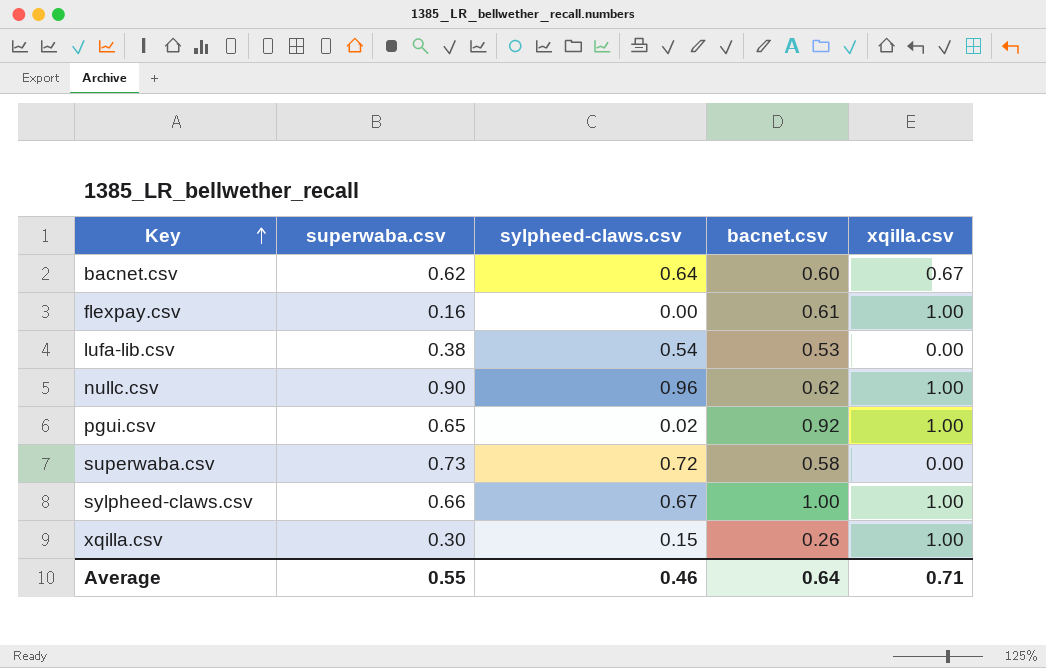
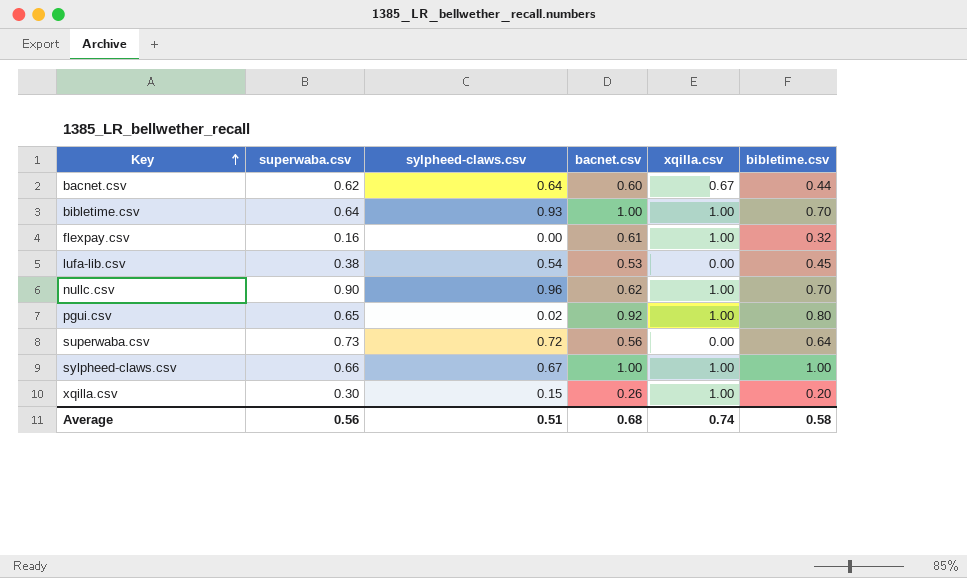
column bibletime.csv | position: none -> 6
row bibletime.csv: none -> 0.64 | 0.93 | 1.00 | 1.00 | 0.70
superwaba.csv | bacnet.csv: 0.58 -> 0.56
Average | superwaba.csv: 0.55 -> 0.56
Average | sylpheed-claws.csv: 0.46 -> 0.51
Average | bacnet.csv: 0.64 -> 0.68
Average | xqilla.csv: 0.71 -> 0.74

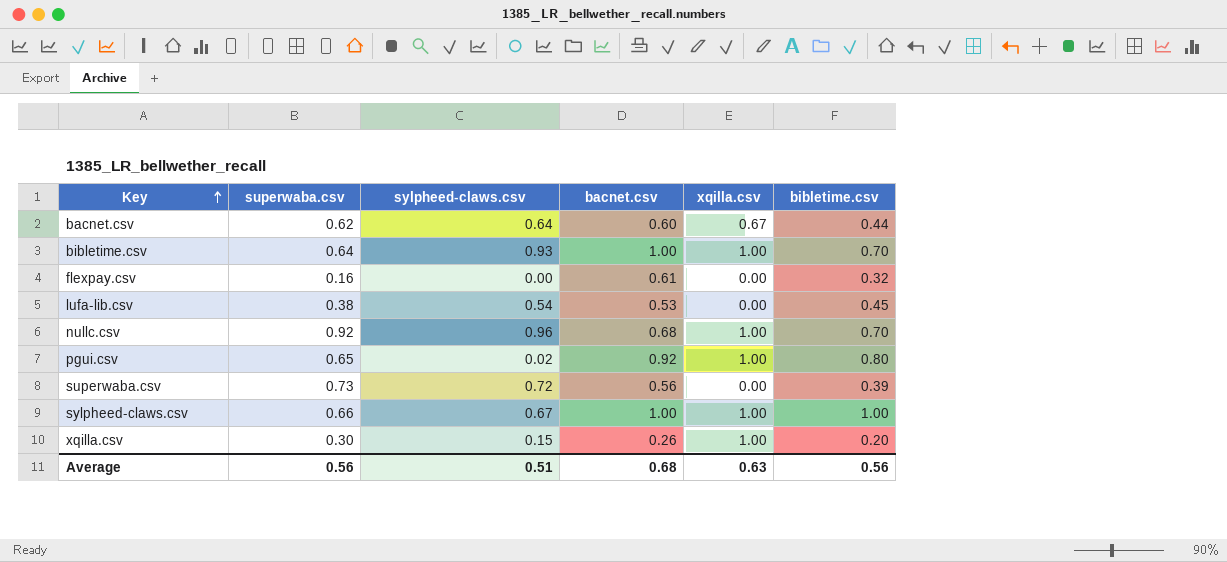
flexpay.csv | xqilla.csv: 1.00 -> 0.00
nullc.csv | superwaba.csv: 0.90 -> 0.92
nullc.csv | bacnet.csv: 0.62 -> 0.68
superwaba.csv | bibletime.csv: 0.64 -> 0.39
Average | xqilla.csv: 0.74 -> 0.63
Average | bibletime.csv: 0.58 -> 0.56

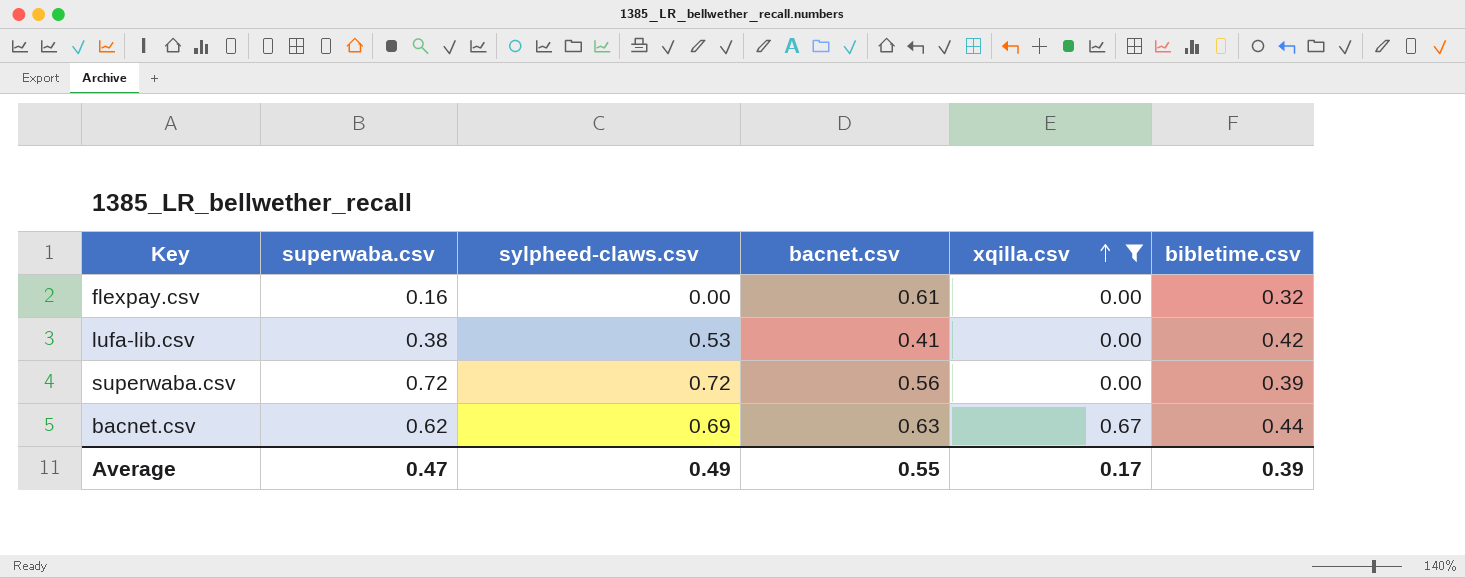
filter: none -> xqilla.csv != 1.00
row order: Key ascending -> xqilla.csv ascending
lufa-lib.csv | sylpheed-claws.csv: 0.54 -> 0.53
lufa-lib.csv | bacnet.csv: 0.53 -> 0.41
lufa-lib.csv | bibletime.csv: 0.45 -> 0.42
superwaba.csv | superwaba.csv: 0.73 -> 0.72
bacnet.csv | sylpheed-claws.csv: 0.64 -> 0.69
bacnet.csv | bacnet.csv: 0.60 -> 0.63
Average | superwaba.csv: 0.56 -> 0.47
Average | sylpheed-claws.csv: 0.51 -> 0.49
Average | bacnet.csv: 0.68 -> 0.55
Average | xqilla.csv: 0.63 -> 0.17
Average | bibletime.csv: 0.56 -> 0.39

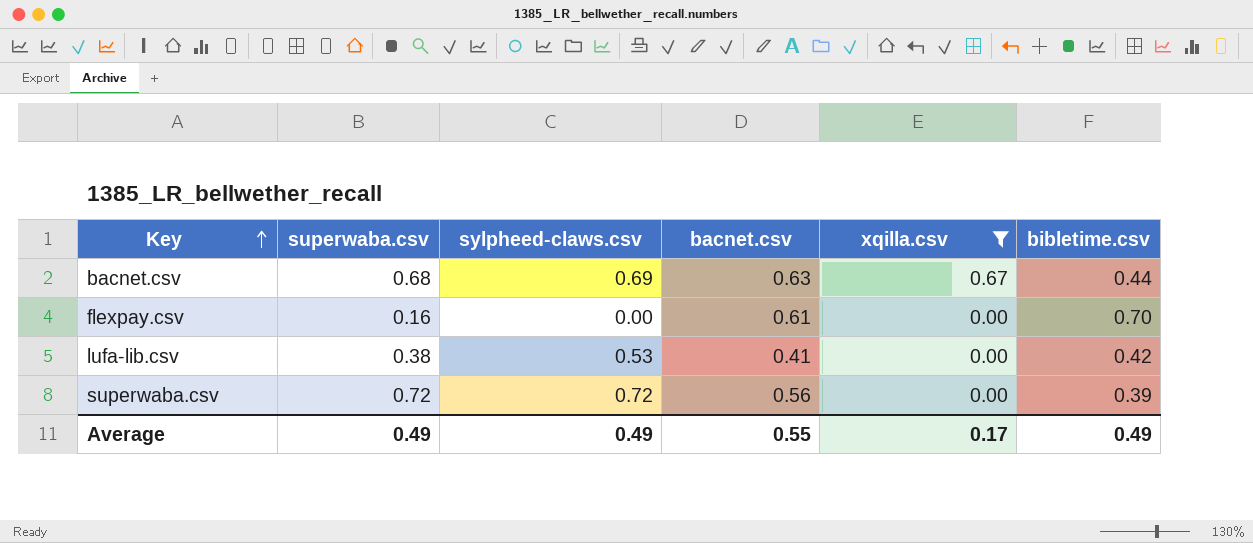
row order: xqilla.csv ascending -> Key ascending
bacnet.csv | superwaba.csv: 0.62 -> 0.68
flexpay.csv | bibletime.csv: 0.32 -> 0.70
Average | superwaba.csv: 0.47 -> 0.49
Average | bibletime.csv: 0.39 -> 0.49

